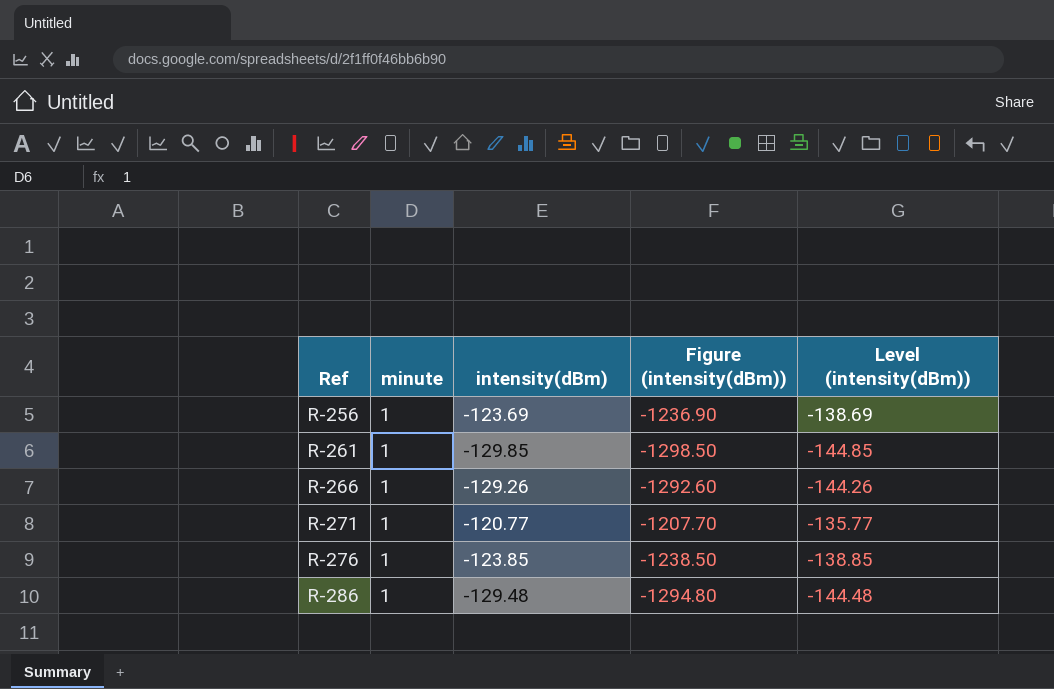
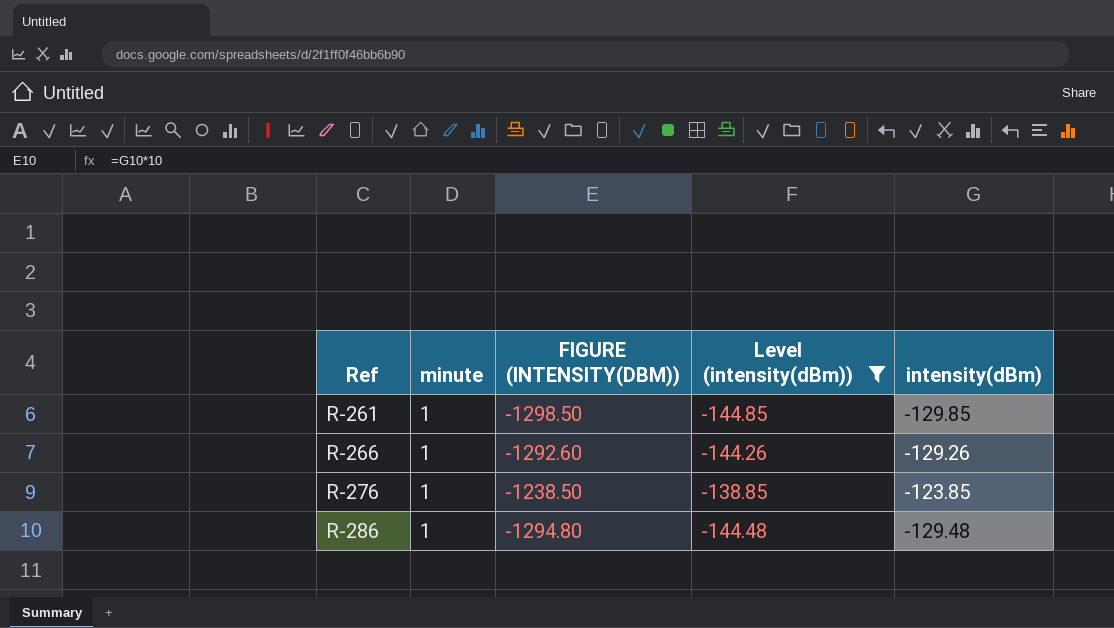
filter: none -> Level (intensity(dBm)) <= -138.85
column name: Figure (intensity(dBm)) -> FIGURE (INTENSITY(DBM))
column intensity(dBm) | position: 3 -> 5

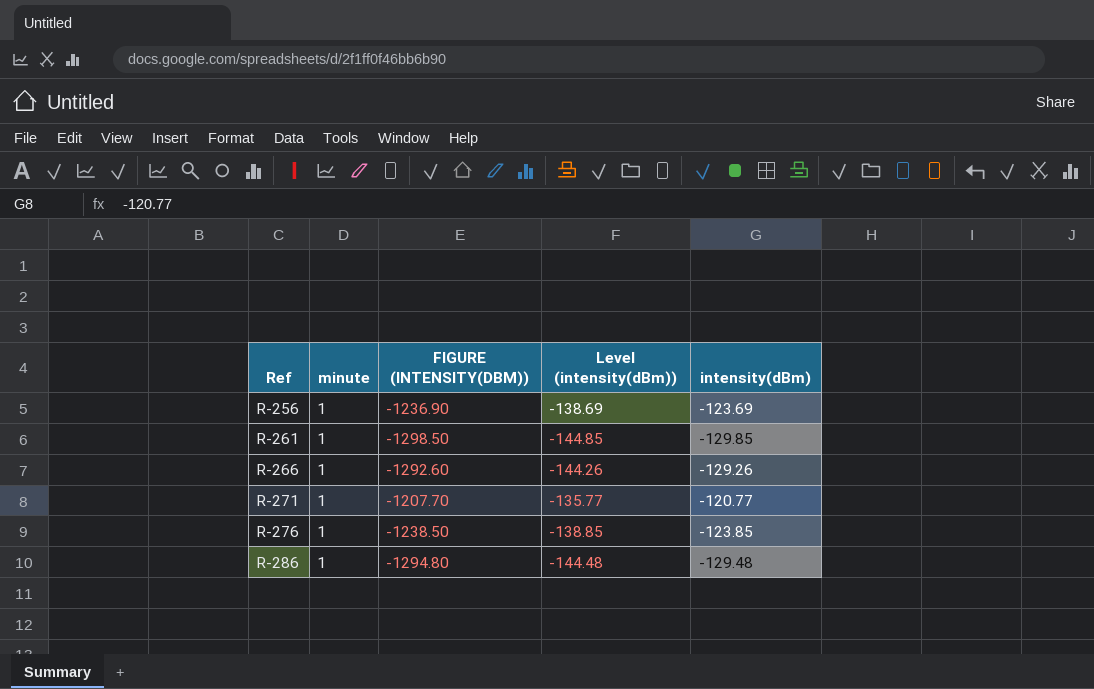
filter: Level (intensity(dBm)) <= -138.85 -> none

